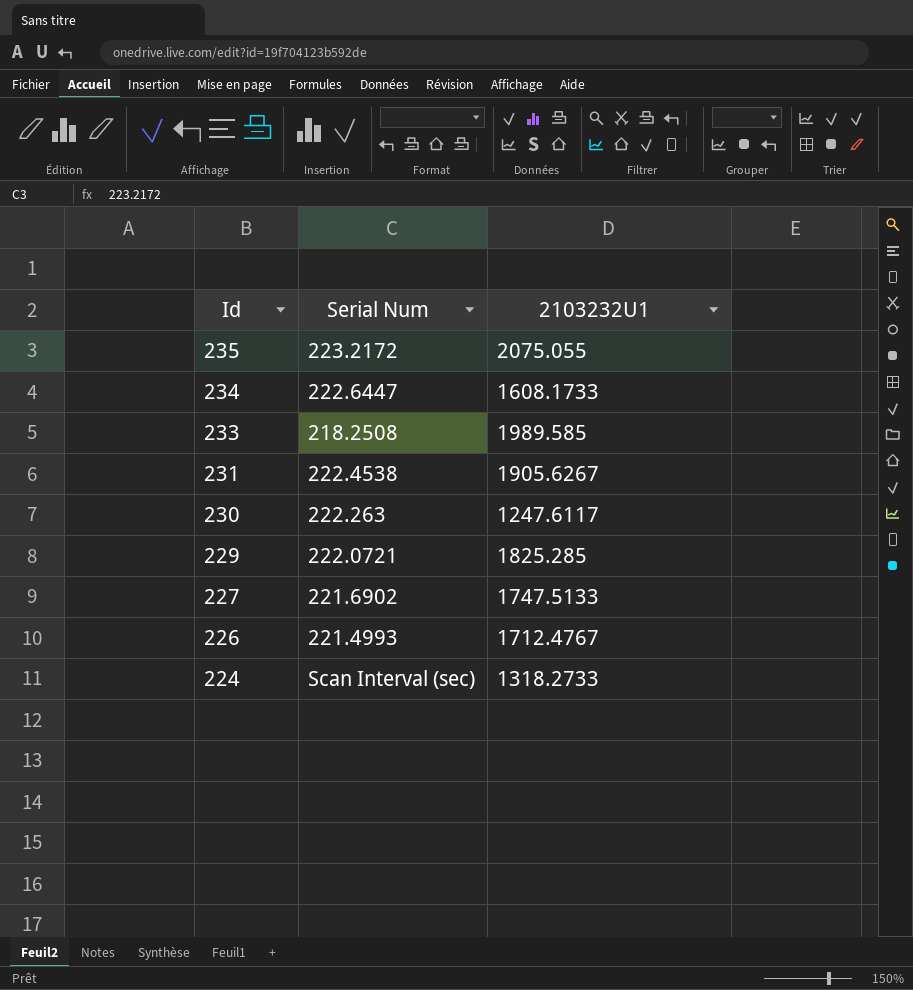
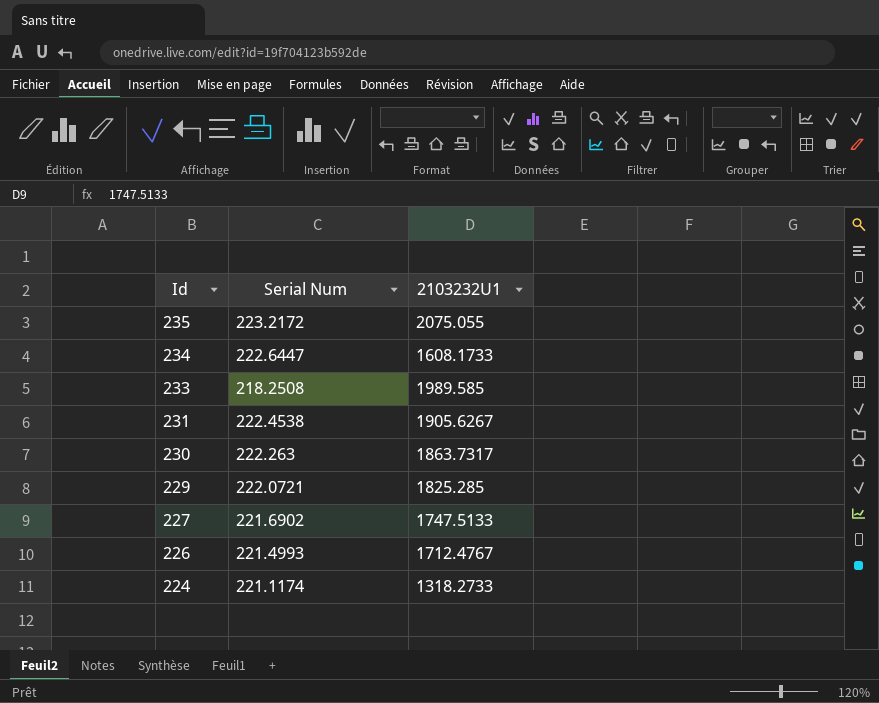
230 | 2103232U1: 1247.6117 -> 1863.7317
224 | Serial Num: Scan Interval (sec) -> 221.1174

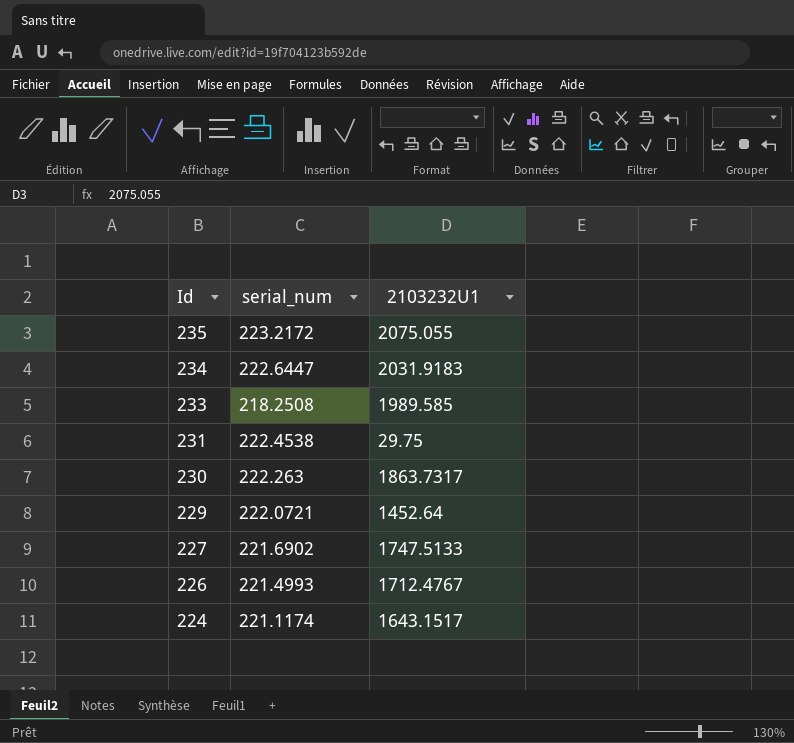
column name: Serial Num -> serial_num
234 | 2103232U1: 1608.1733 -> 2031.9183
231 | 2103232U1: 1905.6267 -> 29.75
229 | 2103232U1: 1825.285 -> 1452.64
224 | 2103232U1: 1318.2733 -> 1643.1517

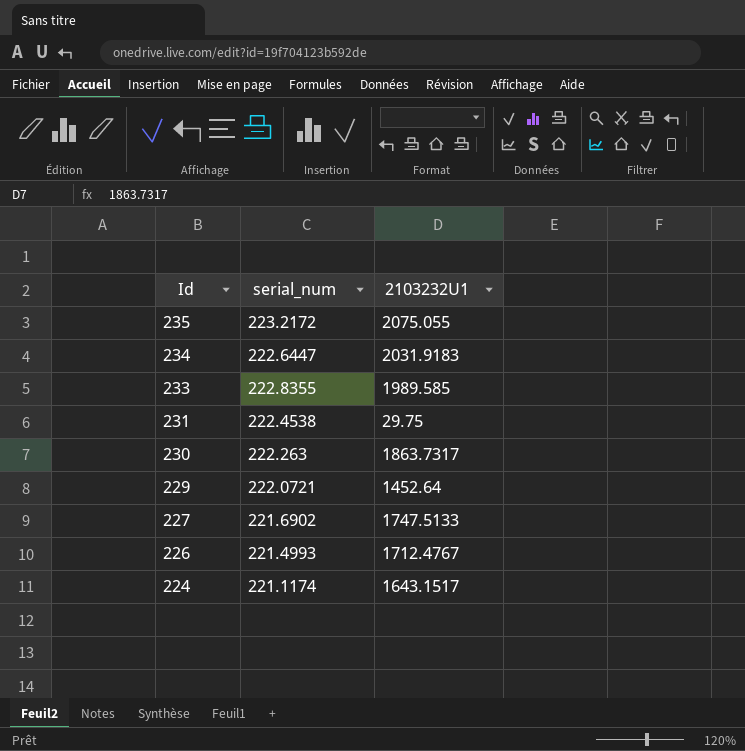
233 | serial_num: 218.2508 -> 222.8355

